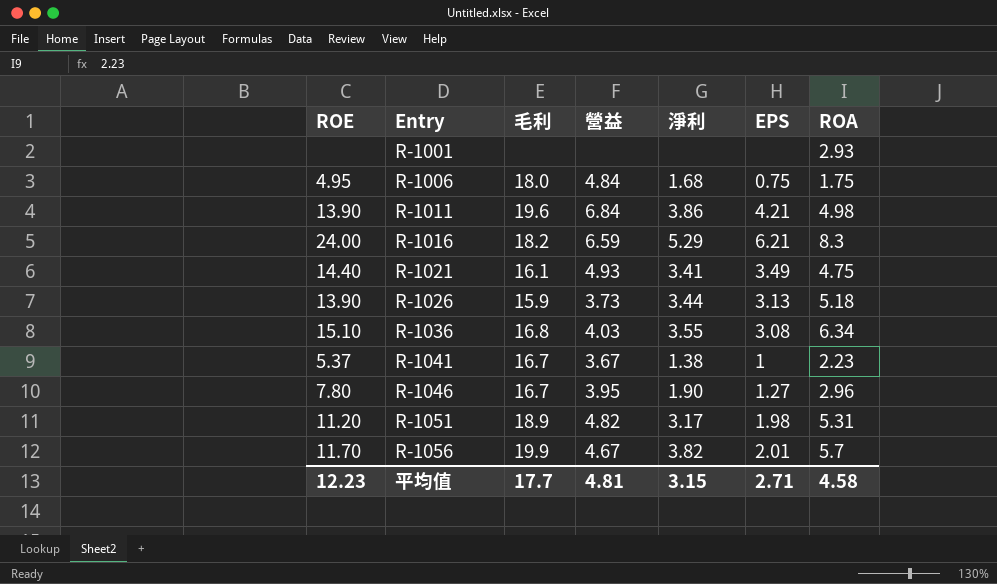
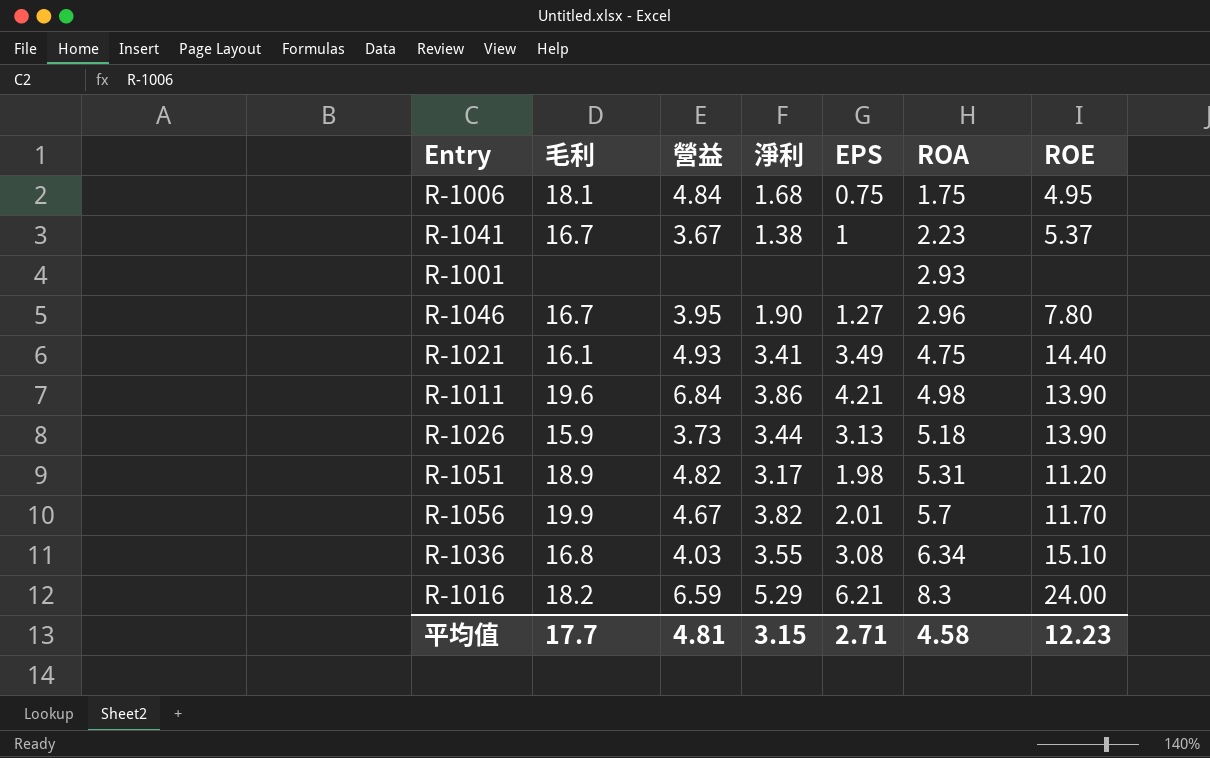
row order: Entry ascending -> ROA ascending
column ROE | position: 1 -> 7
R-1006 | 毛利: 18.0 -> 18.1

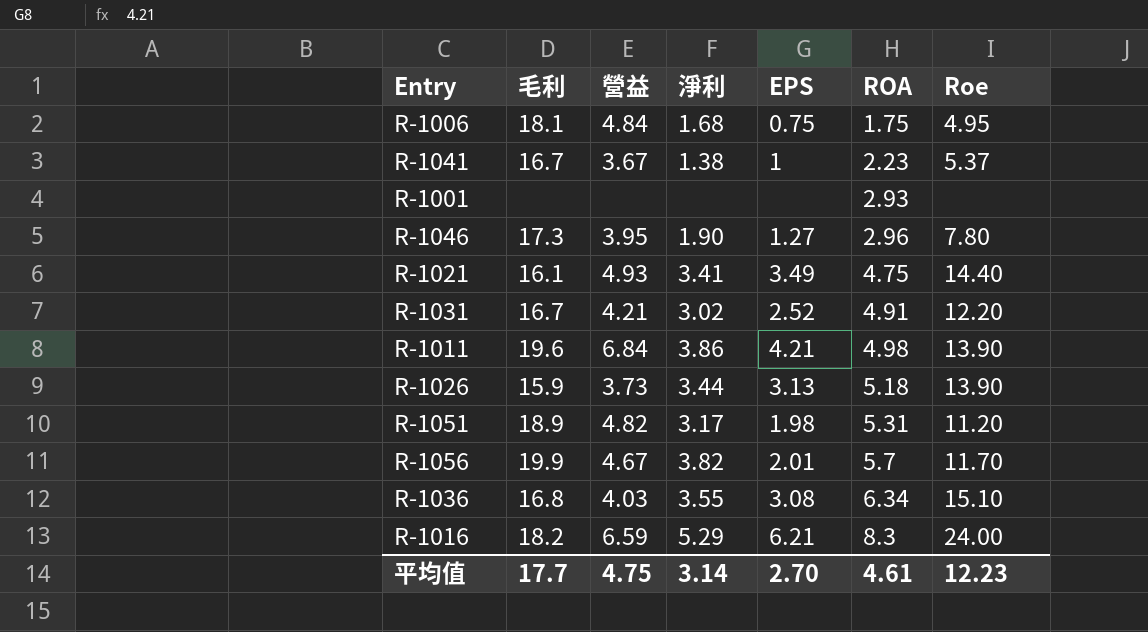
column name: ROE -> Roe
R-1046 | 毛利: 16.7 -> 17.3
row R-1031: none -> 16.7 | 4.21 | 3.02 | 2.52 | 4.91 | 12.20
平均值 | 營益: 4.81 -> 4.75
平均值 | 淨利: 3.15 -> 3.14
平均值 | EPS: 2.71 -> 2.70
平均值 | ROA: 4.58 -> 4.61

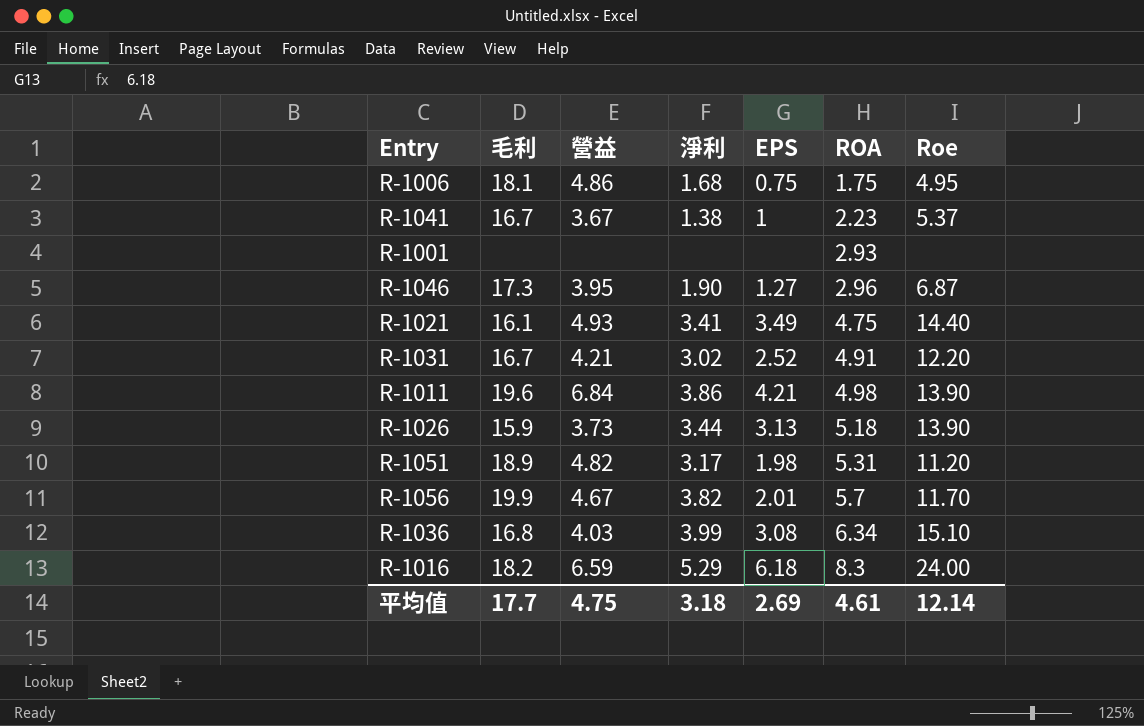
R-1006 | 營益: 4.84 -> 4.86
R-1046 | Roe: 7.80 -> 6.87
R-1036 | 淨利: 3.55 -> 3.99
R-1016 | EPS: 6.21 -> 6.18
平均值 | 淨利: 3.14 -> 3.18
平均值 | EPS: 2.70 -> 2.69
平均值 | Roe: 12.23 -> 12.14

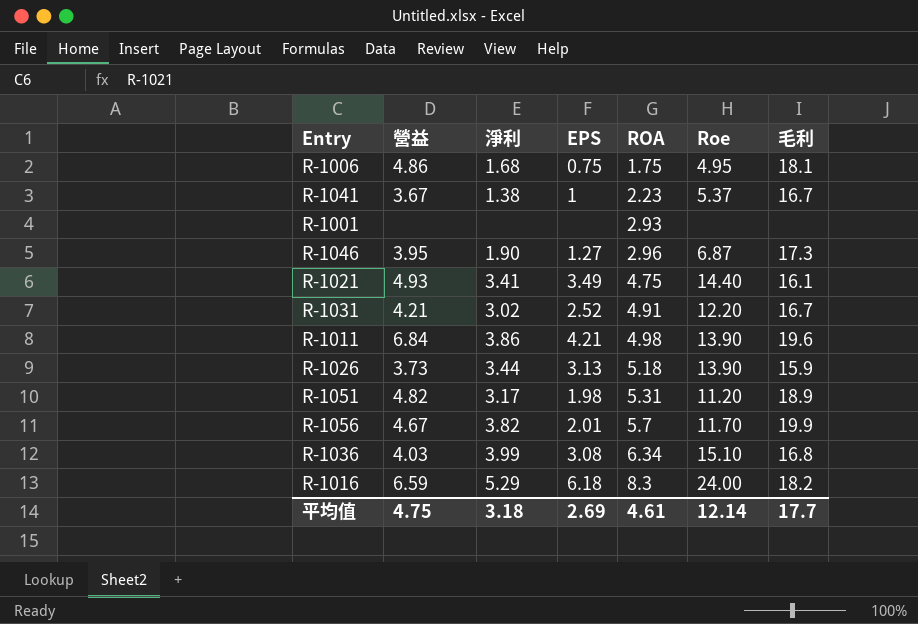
column 毛利 | position: 2 -> 7

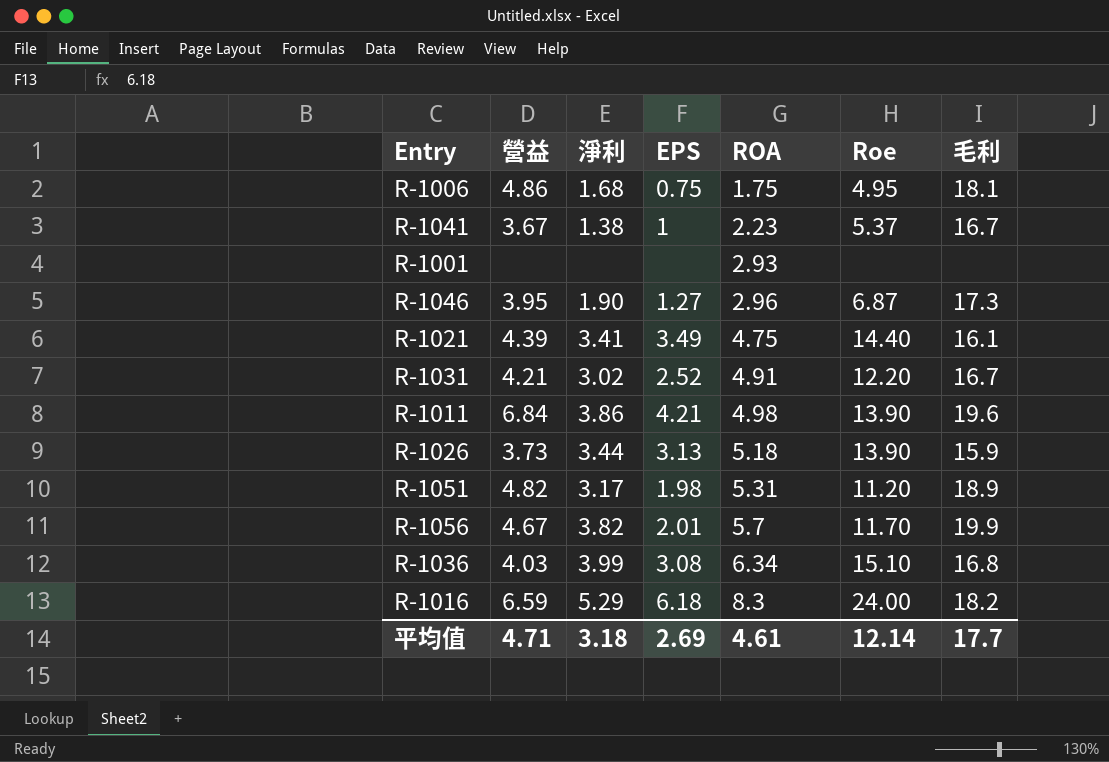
R-1021 | 營益: 4.93 -> 4.39
平均值 | 營益: 4.75 -> 4.71

